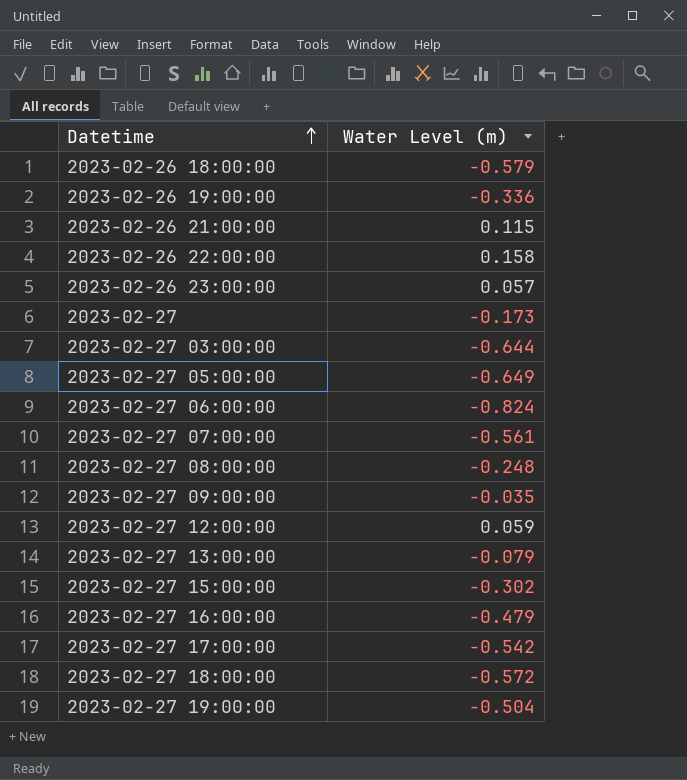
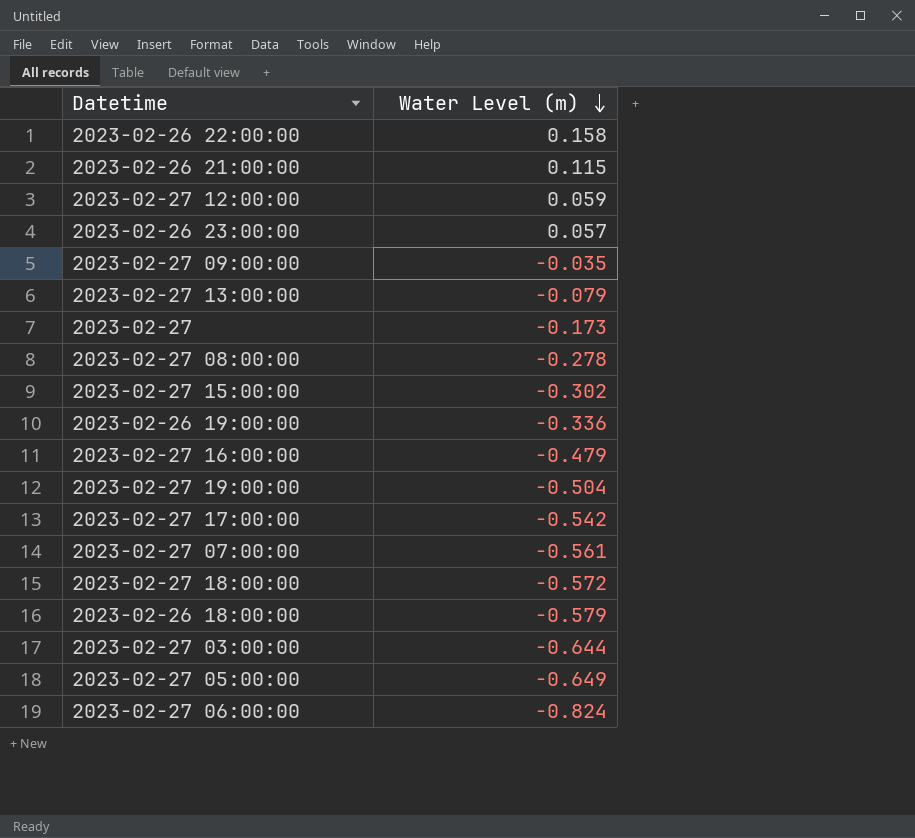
row order: Datetime ascending -> Water Level (m) descending
2023-02-27 08:00:00 | Water Level (m): -0.248 -> -0.278

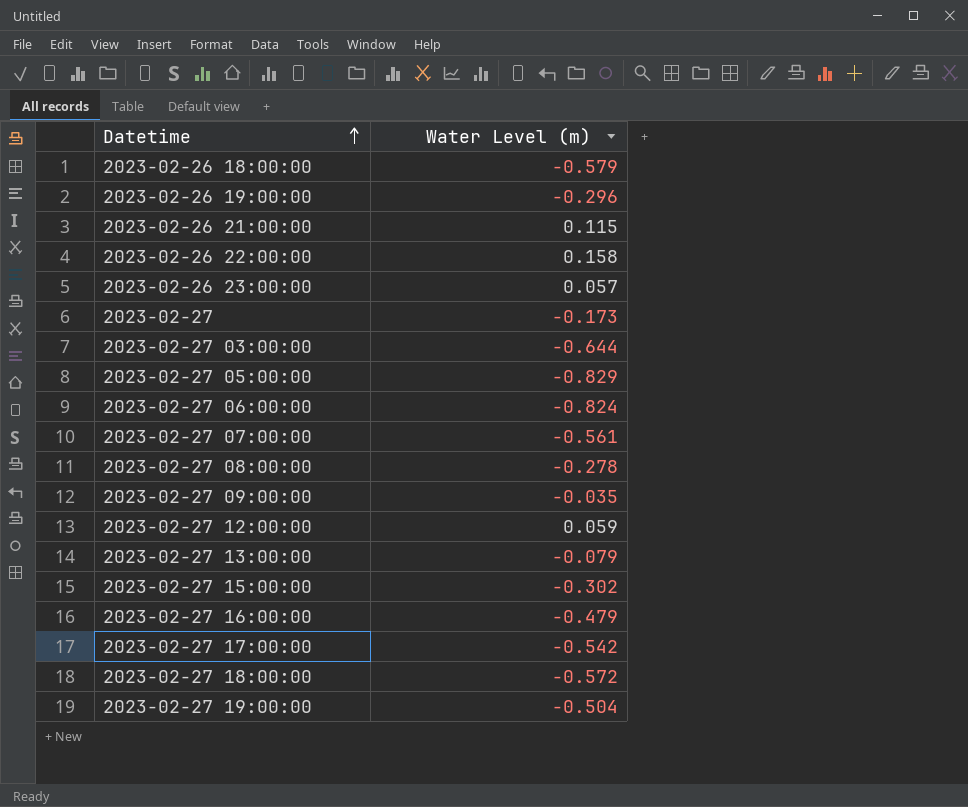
row order: Water Level (m) descending -> Datetime ascending
2023-02-26 19:00:00 | Water Level (m): -0.336 -> -0.296
2023-02-27 05:00:00 | Water Level (m): -0.649 -> -0.829

